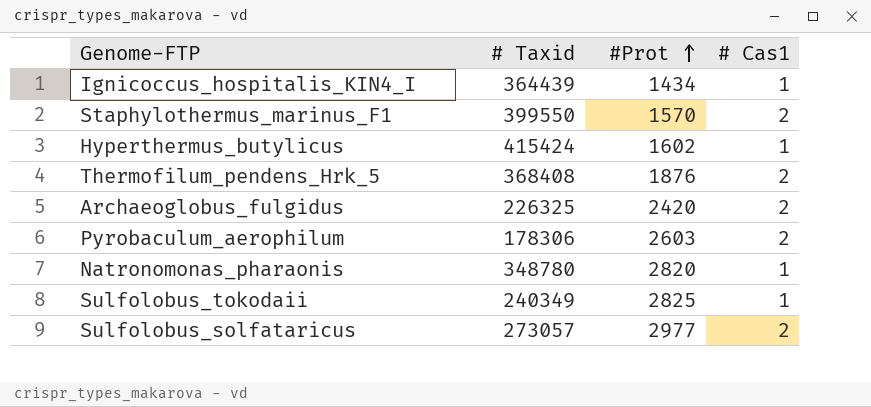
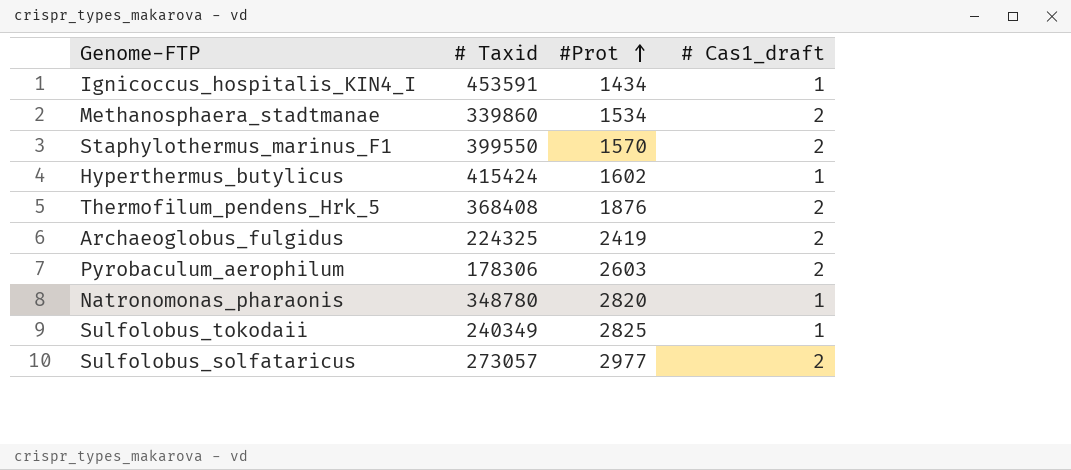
column name: # Cas1 -> # Cas1_draft
Ignicoccus_hospitalis_KIN4_I | # Taxid: 364439 -> 453591
row Methanosphaera_stadtmanae: none -> 339860 | 1534 | 2
Archaeoglobus_fulgidus | # Taxid: 226325 -> 224325
Archaeoglobus_fulgidus | #Prot: 2420 -> 2419

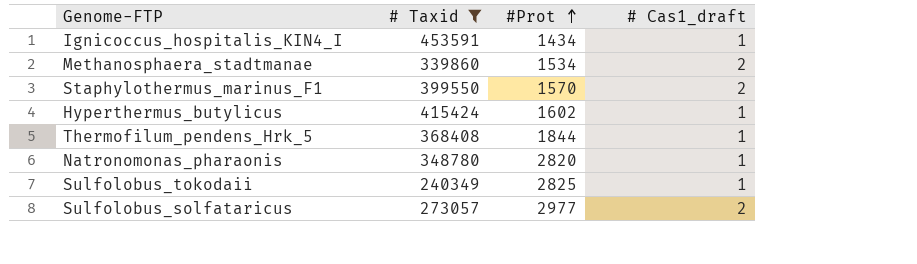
filter: none -> # Taxid >= 240349
Thermofilum_pendens_Hrk_5 | #Prot: 1876 -> 1844
Thermofilum_pendens_Hrk_5 | # Cas1_draft: 2 -> 1

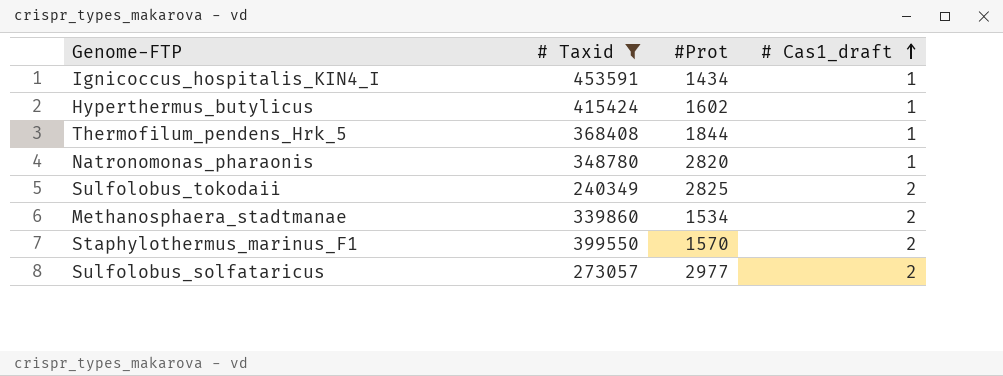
row order: #Prot ascending -> # Cas1_draft ascending
Sulfolobus_tokodaii | # Cas1_draft: 1 -> 2

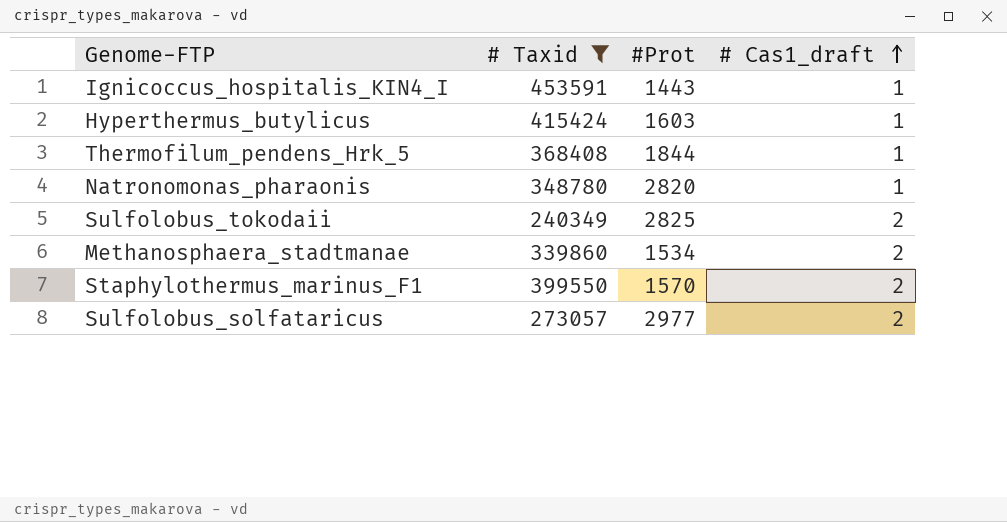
Ignicoccus_hospitalis_KIN4_I | #Prot: 1434 -> 1443
Hyperthermus_butylicus | #Prot: 1602 -> 1603

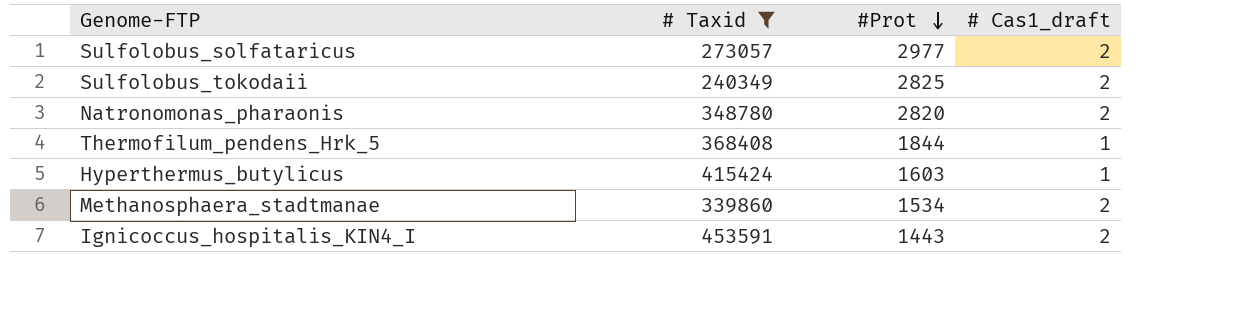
row order: # Cas1_draft ascending -> #Prot descending
row Staphylothermus_marinus_F1: 399550 | 1570 | 2 -> none
Natronomonas_pharaonis | # Cas1_draft: 1 -> 2
Ignicoccus_hospitalis_KIN4_I | # Cas1_draft: 1 -> 2

